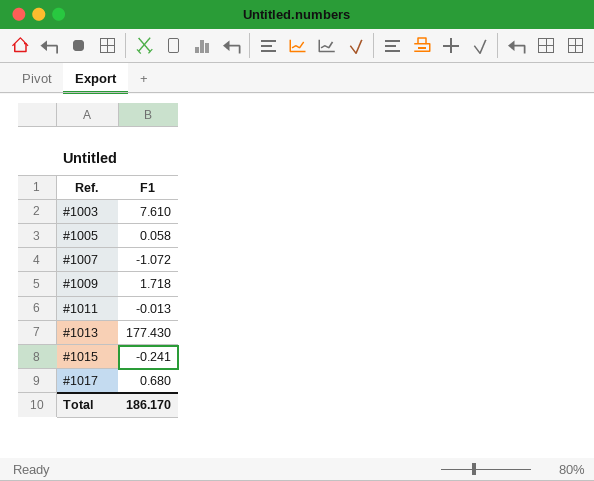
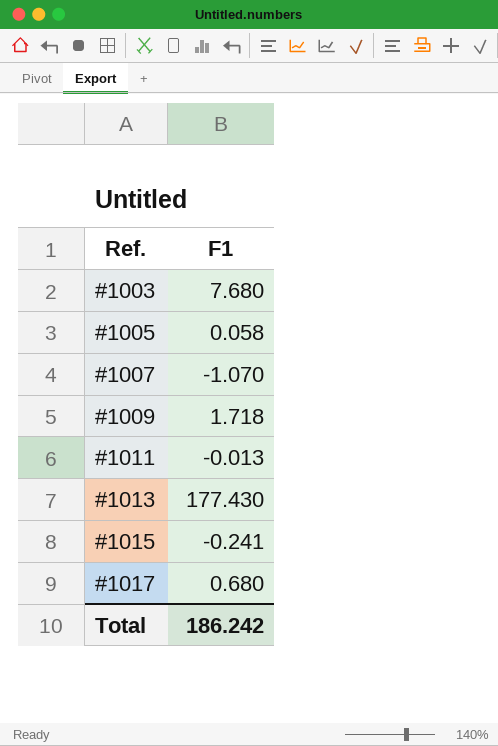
#1003 | F1: 7.610 -> 7.680
#1007 | F1: -1.072 -> -1.070
Total | F1: 186.170 -> 186.242

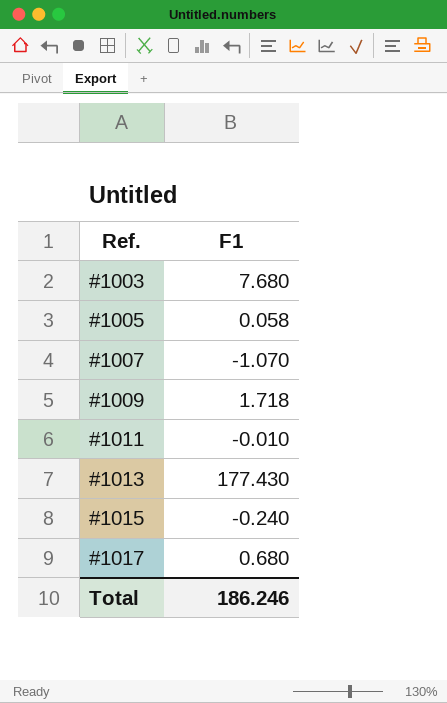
#1011 | F1: -0.013 -> -0.010
#1015 | F1: -0.241 -> -0.240
Total | F1: 186.242 -> 186.246

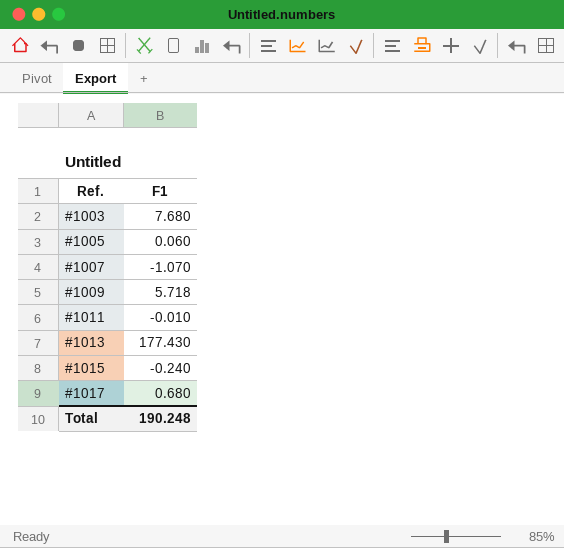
#1005 | F1: 0.058 -> 0.060
#1009 | F1: 1.718 -> 5.718
Total | F1: 186.246 -> 190.248

